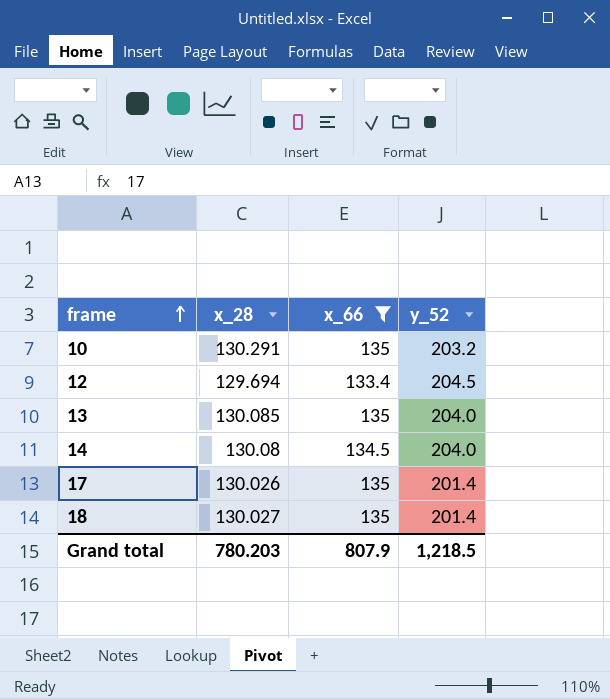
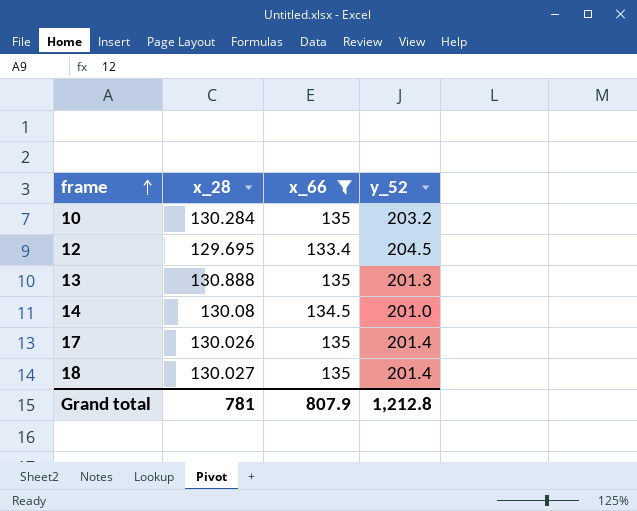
10 | x_28: 130.291 -> 130.284
12 | x_28: 129.694 -> 129.695
13 | x_28: 130.085 -> 130.888
13 | y_52: 204.0 -> 201.3
14 | y_52: 204.0 -> 201.0
Grand total | x_28: 780.203 -> 781
Grand total | y_52: 1,218.5 -> 1,212.8

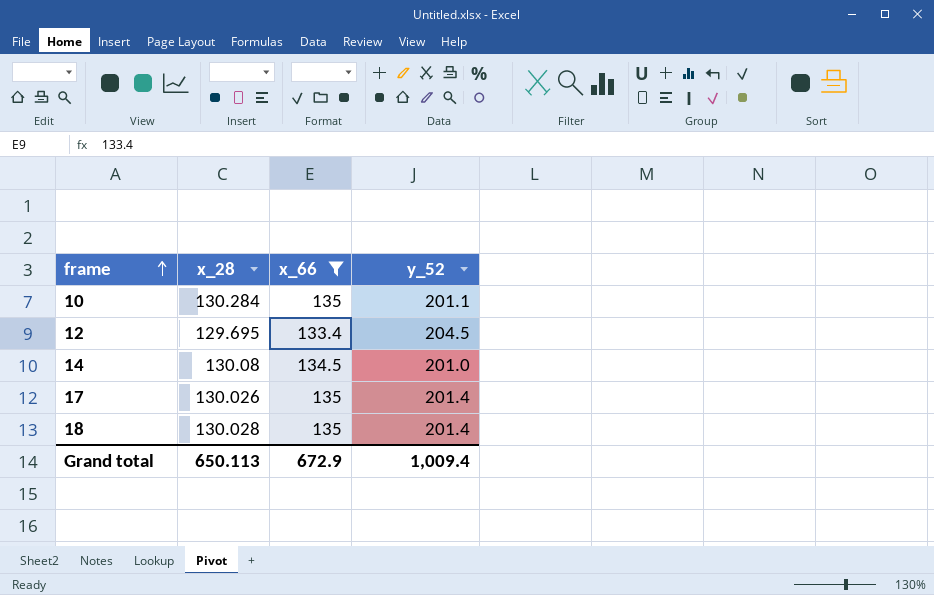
row 13: 130.888 | 135 | 201.3 -> none
10 | y_52: 203.2 -> 201.1
18 | x_28: 130.027 -> 130.028
Grand total | x_28: 781 -> 650.113
Grand total | x_66: 807.9 -> 672.9
Grand total | y_52: 1,212.8 -> 1,009.4

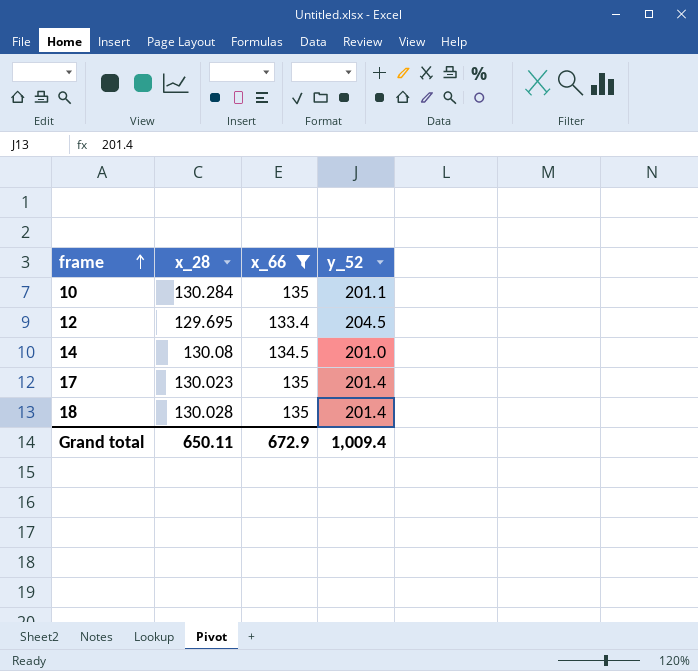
17 | x_28: 130.026 -> 130.023
Grand total | x_28: 650.113 -> 650.11

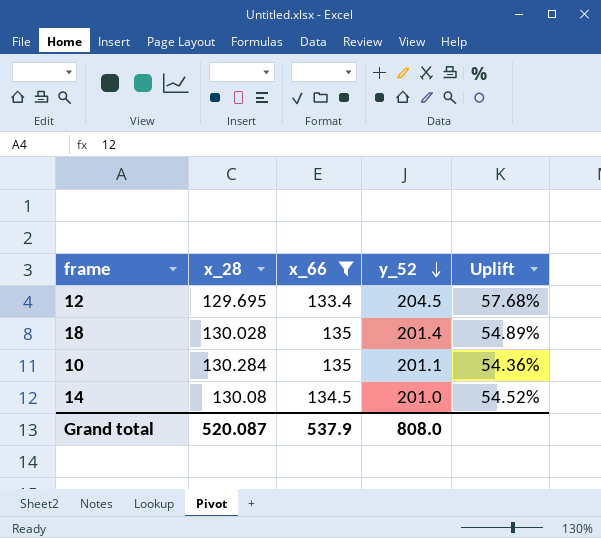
row order: frame ascending -> y_52 descending
column Uplift | formula: none -> ([y_52] - [x_28]) / [x_28]
row 17: 130.023 | 135 | 201.4 -> none
Grand total | x_28: 650.11 -> 520.087
Grand total | x_66: 672.9 -> 537.9
Grand total | y_52: 1,009.4 -> 808.0

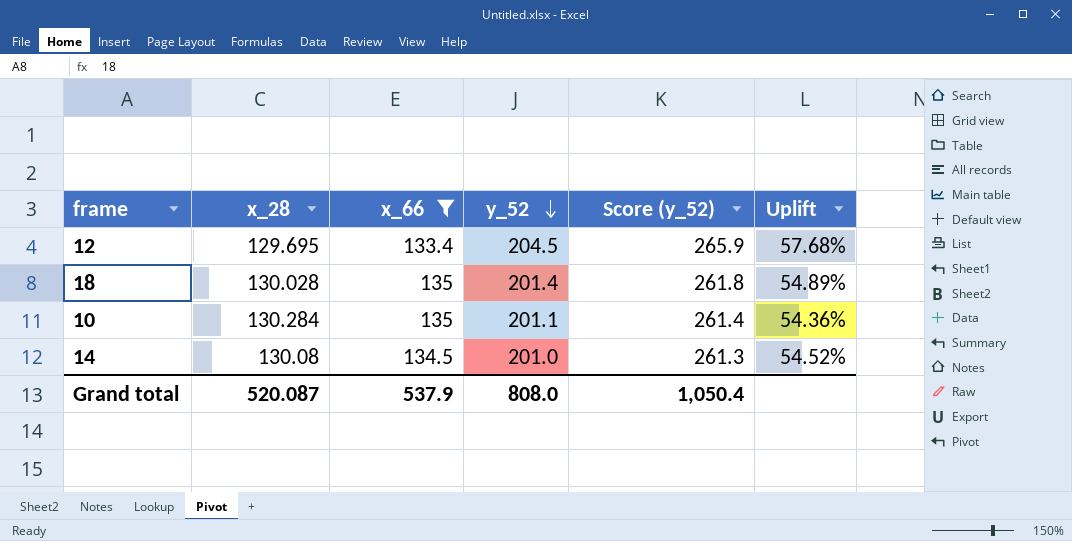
column Score (y_52) | formula: none -> [y_52] * 1.3

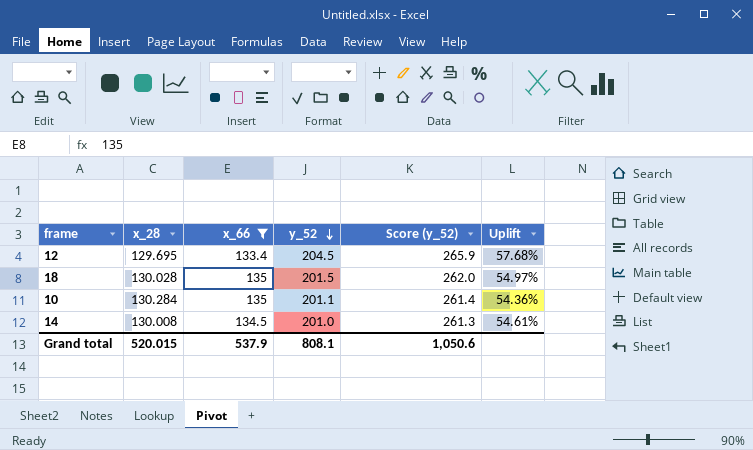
18 | y_52: 201.4 -> 201.5
18 | Score (y_52): 261.8 -> 262.0
18 | Uplift: 54.89% -> 54.97%
14 | x_28: 130.08 -> 130.008
14 | Uplift: 54.52% -> 54.61%
Grand total | x_28: 520.087 -> 520.015
Grand total | y_52: 808.0 -> 808.1
Grand total | Score (y_52): 1,050.4 -> 1,050.6

